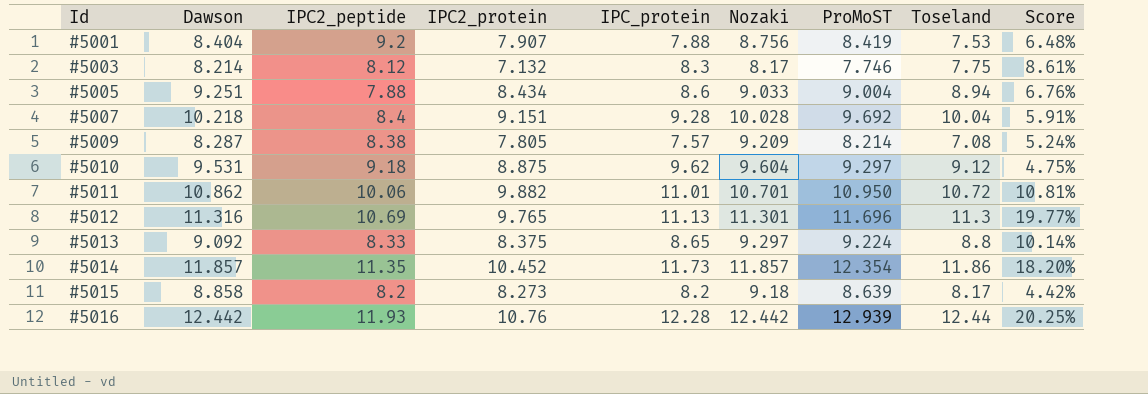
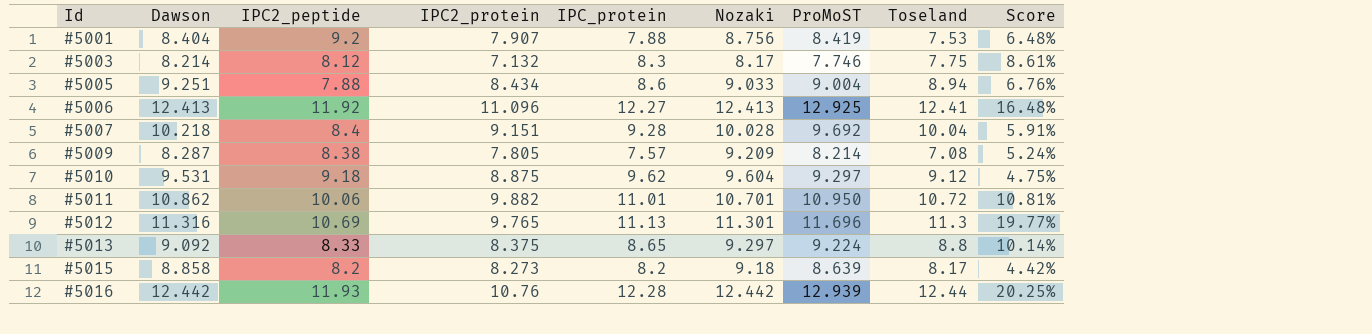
row #5014: 11.857 | 11.35 | 10.452 | 11.73 | 11.857 | 12.354 | 11.86 | 18.20% -> none
row #5006: none -> 12.413 | 11.92 | 11.096 | 12.27 | 12.413 | 12.925 | 12.41 | 16.48%

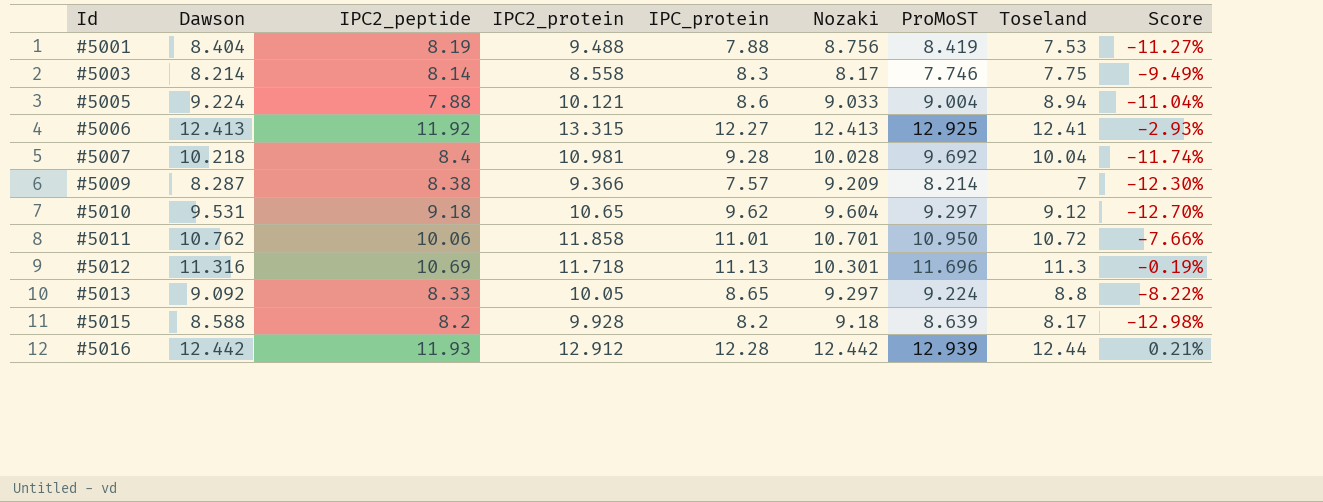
#5001 | IPC2_peptide: 9.2 -> 8.19
#5001 | IPC2_protein: 7.907 -> 9.488
#5001 | Score: 6.48% -> -11.27%
#5003 | IPC2_peptide: 8.12 -> 8.14
#5003 | IPC2_protein: 7.132 -> 8.558
#5003 | Score: 8.61% -> -9.49%
#5005 | Dawson: 9.251 -> 9.224
#5005 | IPC2_protein: 8.434 -> 10.121
#5005 | Score: 6.76% -> -11.04%
#5006 | IPC2_protein: 11.096 -> 13.315
#5006 | Score: 16.48% -> -2.93%
#5007 | IPC2_protein: 9.151 -> 10.981
#5007 | Score: 5.91% -> -11.74%
#5009 | IPC2_protein: 7.805 -> 9.366
#5009 | Toseland: 7.08 -> 7
#5009 | Score: 5.24% -> -12.30%
#5010 | IPC2_protein: 8.875 -> 10.65
#5010 | Score: 4.75% -> -12.70%
#5011 | Dawson: 10.862 -> 10.762
#5011 | IPC2_protein: 9.882 -> 11.858
#5011 | Score: 10.81% -> -7.66%
#5012 | IPC2_protein: 9.765 -> 11.718
#5012 | Nozaki: 11.301 -> 10.301
#5012 | Score: 19.77% -> -0.19%
#5013 | IPC2_protein: 8.375 -> 10.05
#5013 | Score: 10.14% -> -8.22%
#5015 | Dawson: 8.858 -> 8.588
#5015 | IPC2_protein: 8.273 -> 9.928
#5015 | Score: 4.42% -> -12.98%
#5016 | IPC2_protein: 10.76 -> 12.912
#5016 | Score: 20.25% -> 0.21%

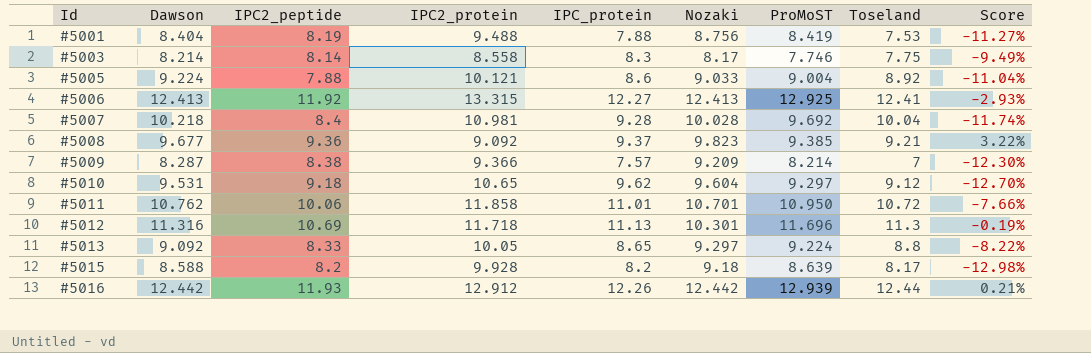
#5005 | Toseland: 8.94 -> 8.92
row #5008: none -> 9.677 | 9.36 | 9.092 | 9.37 | 9.823 | 9.385 | 9.21 | 3.22%
#5016 | IPC_protein: 12.28 -> 12.26

